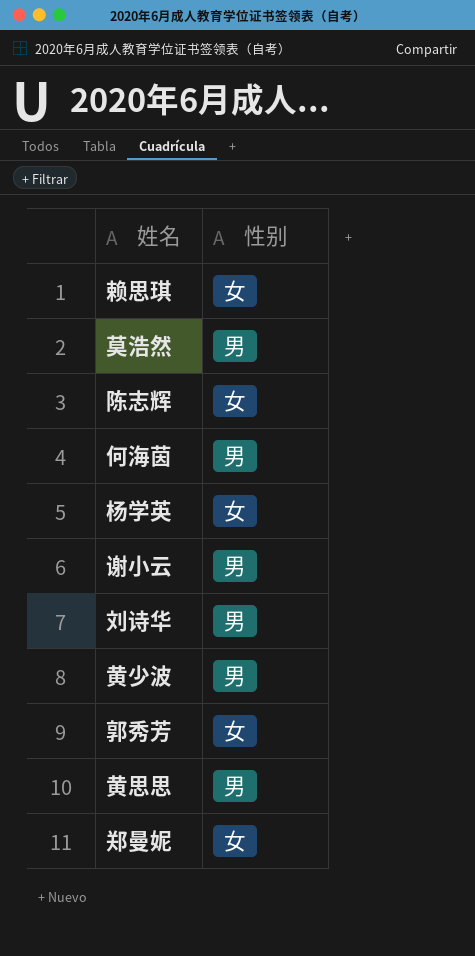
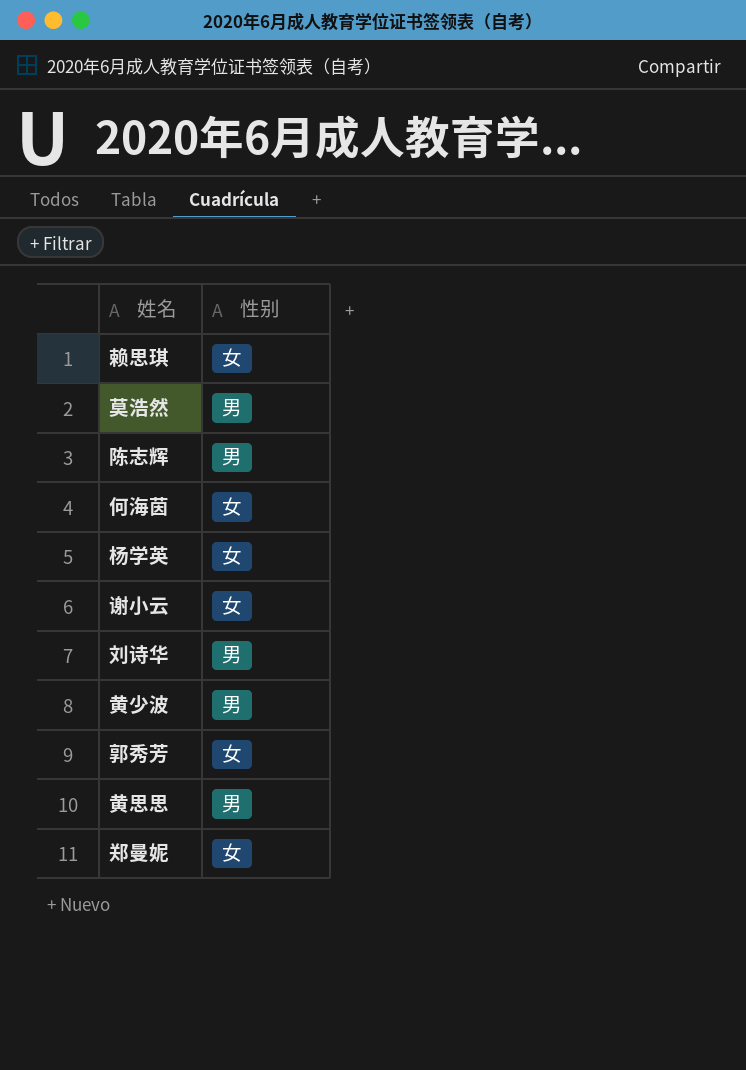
陈志辉 | 性别: 女 -> 男
何海茵 | 性别: 男 -> 女
谢小云 | 性别: 男 -> 女

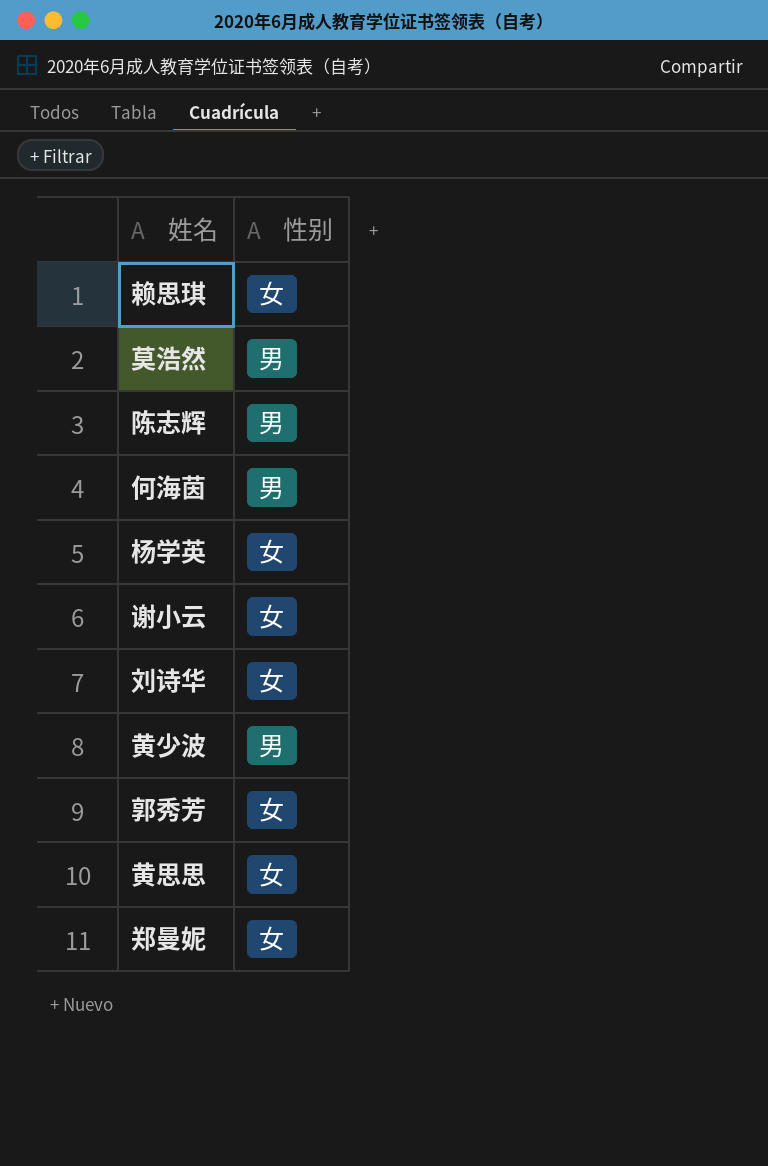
何海茵 | 性别: 女 -> 男
刘诗华 | 性别: 男 -> 女
黄思思 | 性别: 男 -> 女

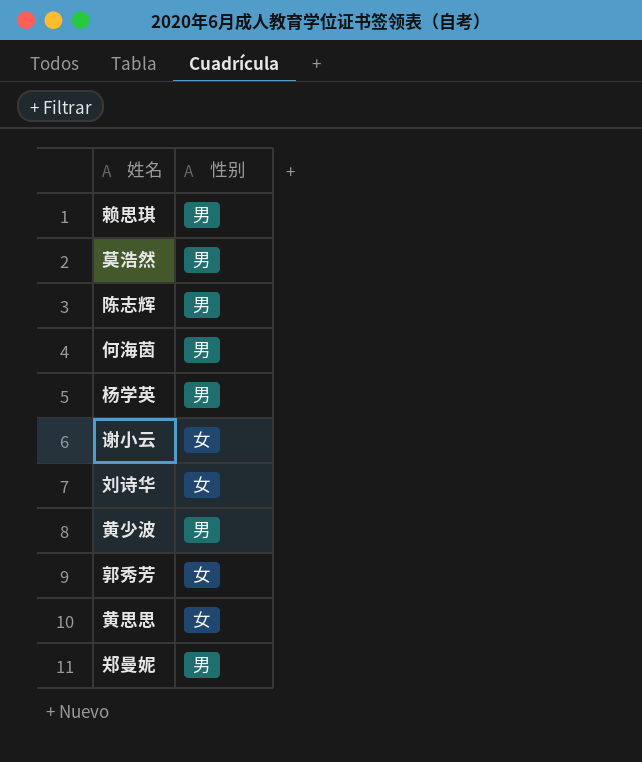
赖思琪 | 性别: 女 -> 男
杨学英 | 性别: 女 -> 男
郑曼妮 | 性别: 女 -> 男

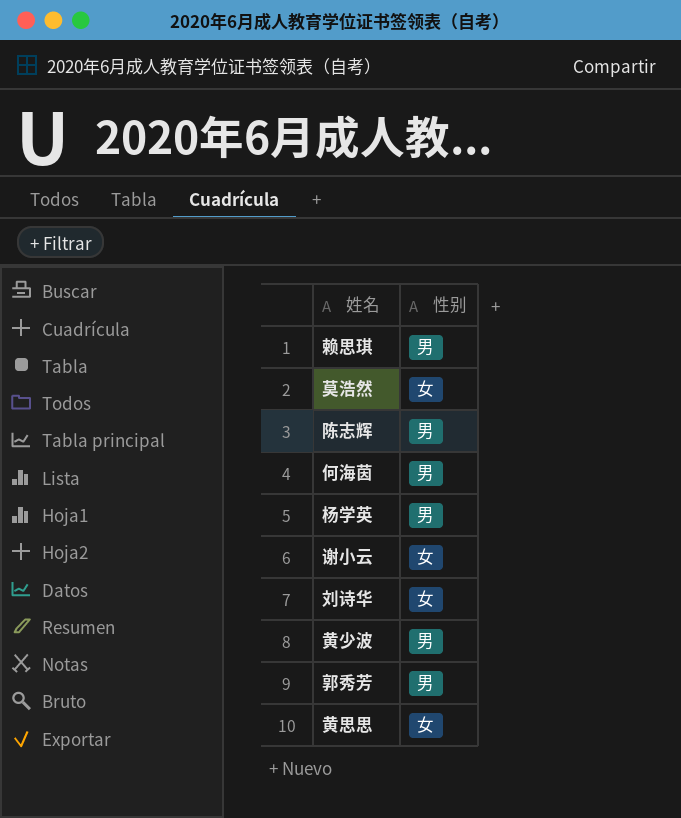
row 郑曼妮: 男 -> none
莫浩然 | 性别: 男 -> 女
郭秀芳 | 性别: 女 -> 男

